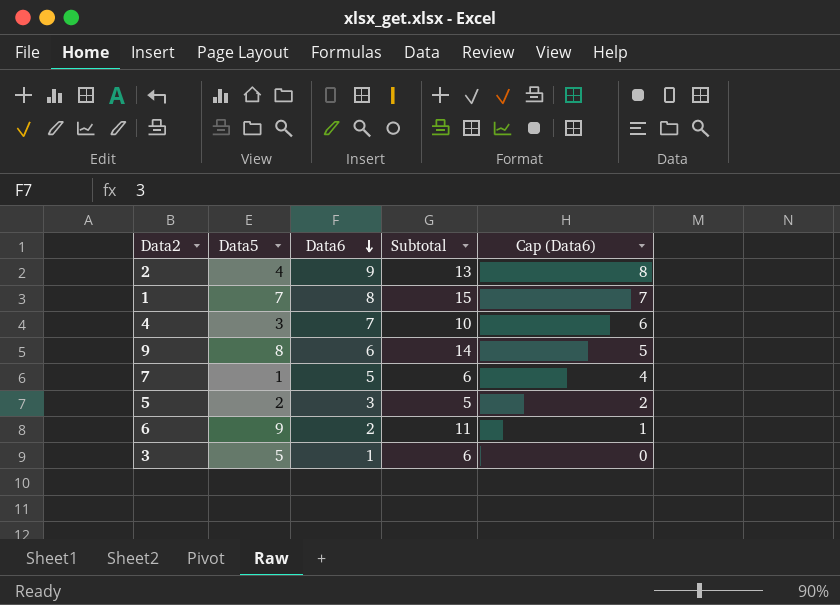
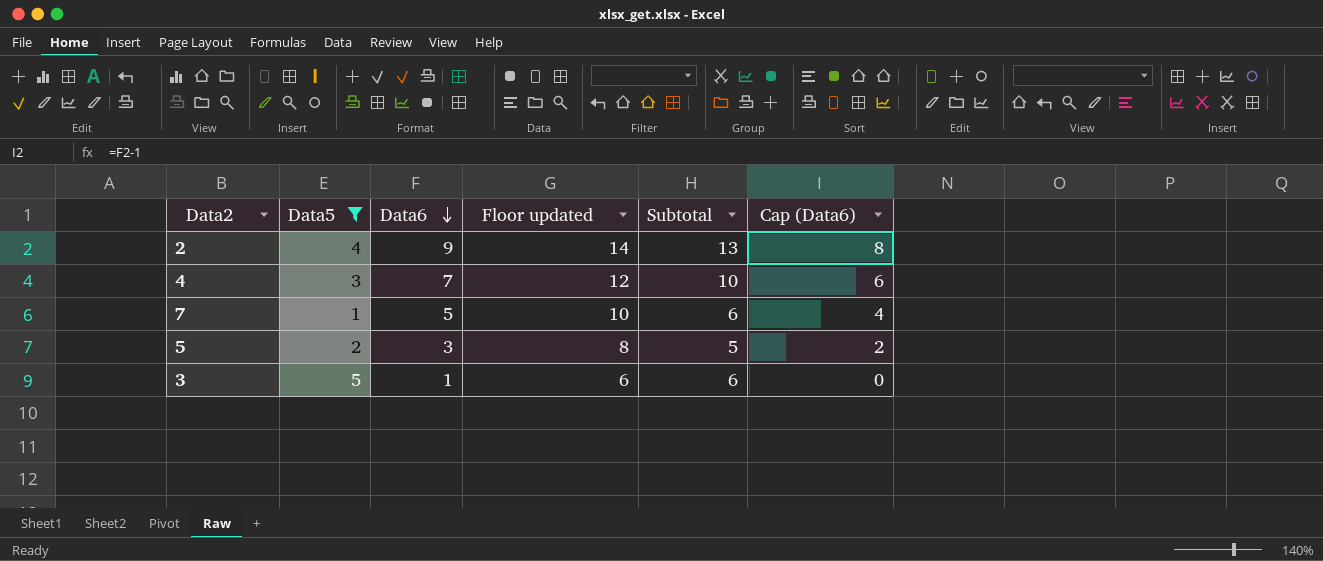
filter: none -> Data5 <= 5
column Floor updated | formula: none -> [Data6] + 5

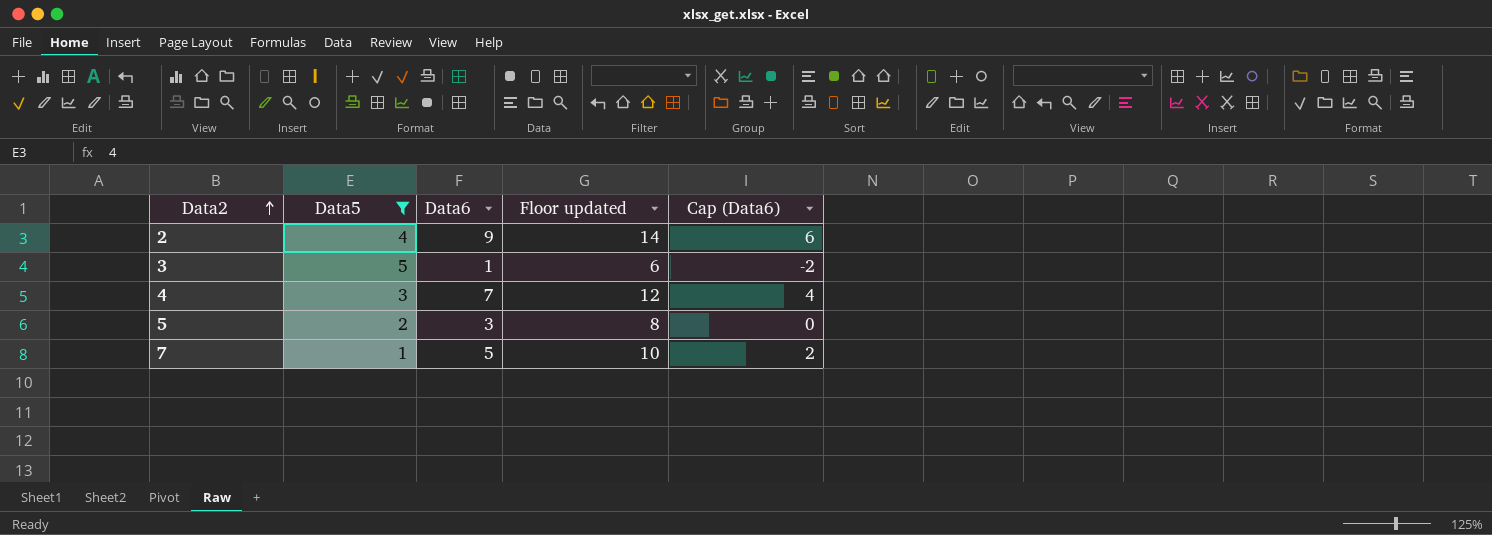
row order: Data6 descending -> Data2 ascending
column Subtotal | formula: [Data5] + [Data6] -> none
column Cap (Data6) | formula: [Data6] - 1 -> [Data6] - 3

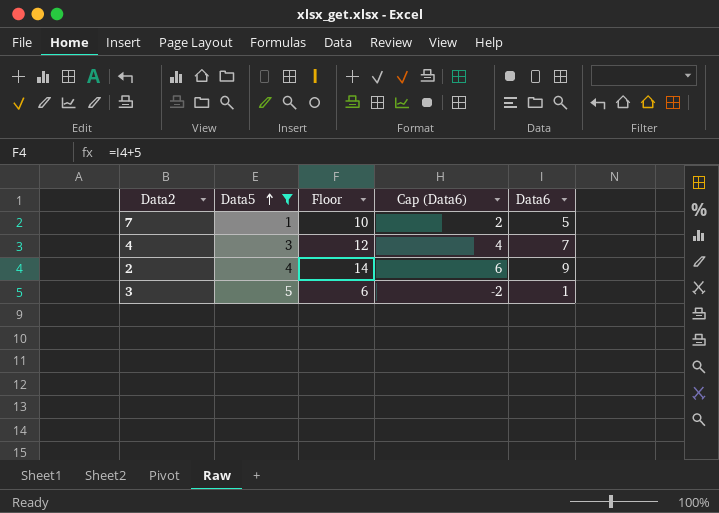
row order: Data2 ascending -> Data5 ascending
column name: Floor updated -> Floor
column Data6 | position: 3 -> 5
row 5: 2 | 3 | 8 | 0 -> none

